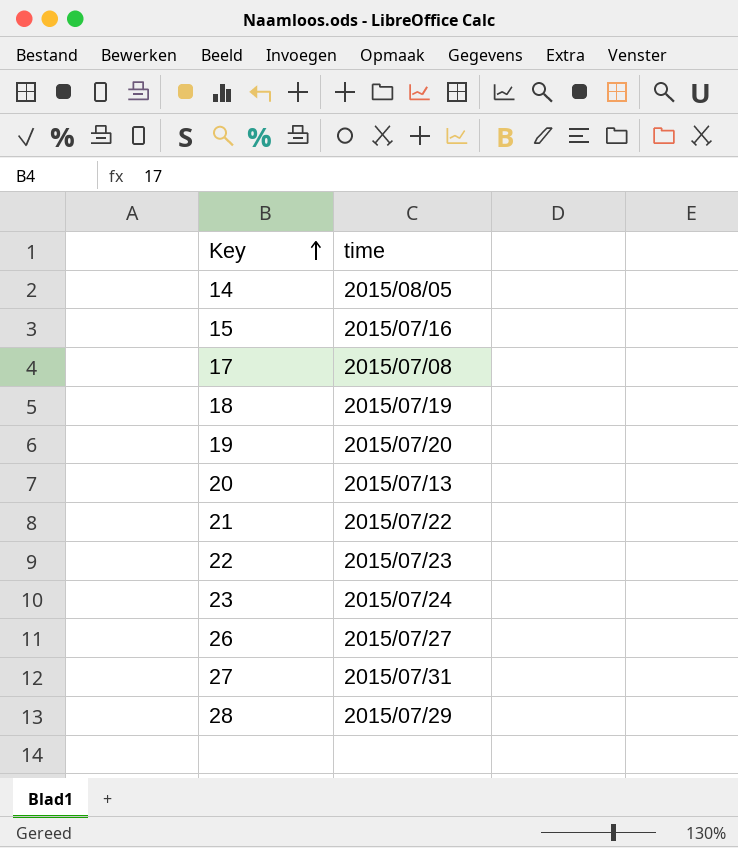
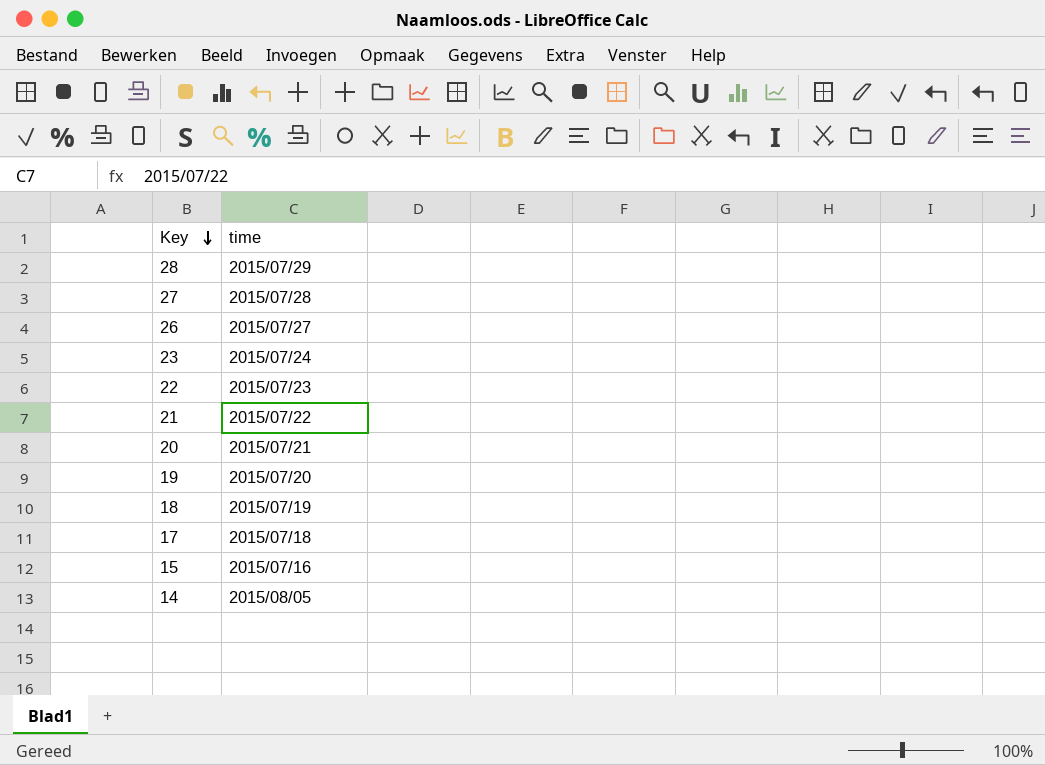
row order: Key ascending -> Key descending
27 | time: 2015/07/31 -> 2015/07/28
20 | time: 2015/07/13 -> 2015/07/21
17 | time: 2015/07/08 -> 2015/07/18

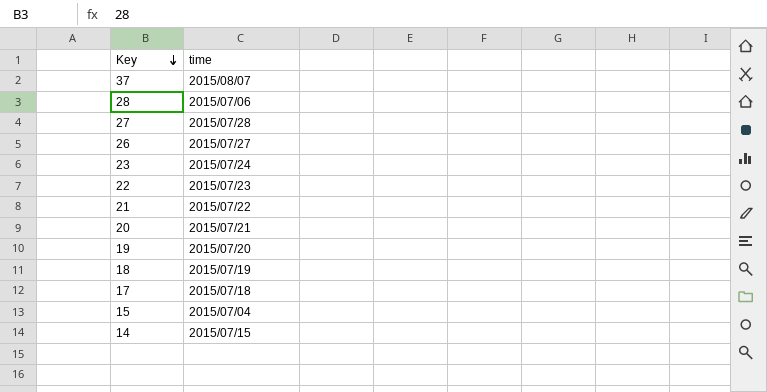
row 37: none -> 2015/08/07
28 | time: 2015/07/29 -> 2015/07/06
15 | time: 2015/07/16 -> 2015/07/04
14 | time: 2015/08/05 -> 2015/07/15

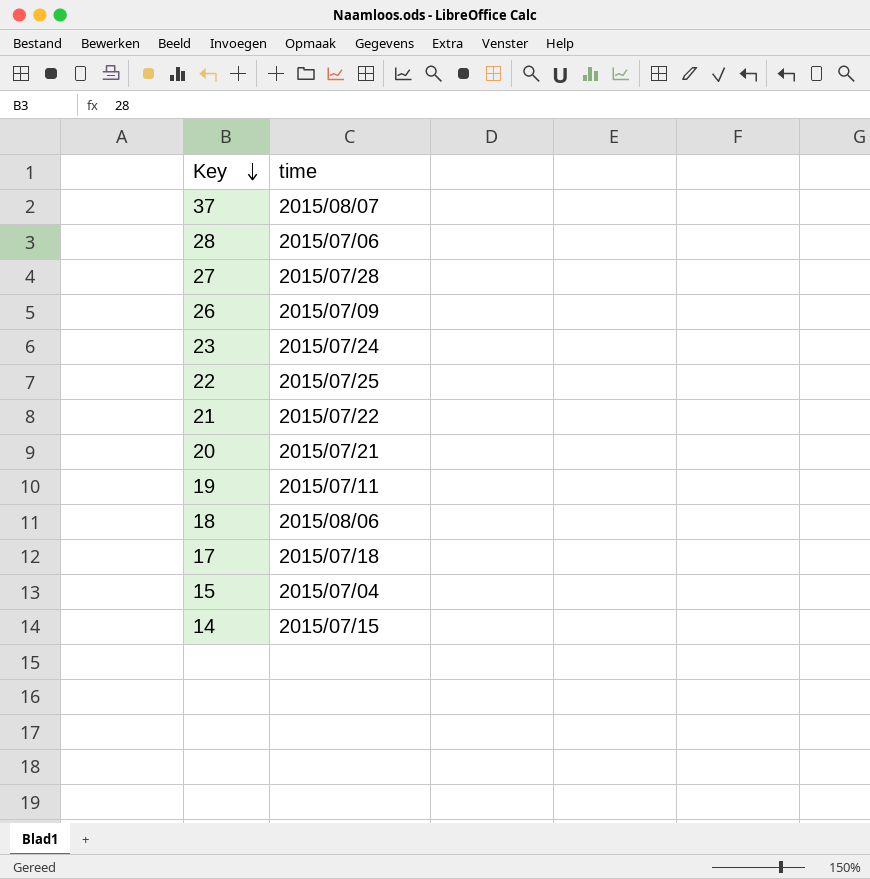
26 | time: 2015/07/27 -> 2015/07/09
22 | time: 2015/07/23 -> 2015/07/25
19 | time: 2015/07/20 -> 2015/07/11
18 | time: 2015/07/19 -> 2015/08/06

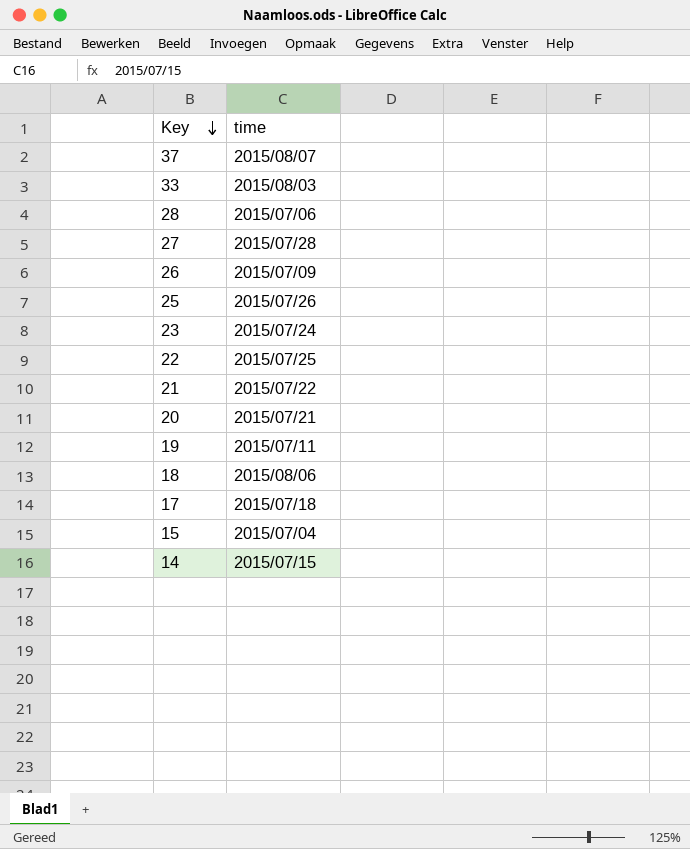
row 33: none -> 2015/08/03
row 25: none -> 2015/07/26

